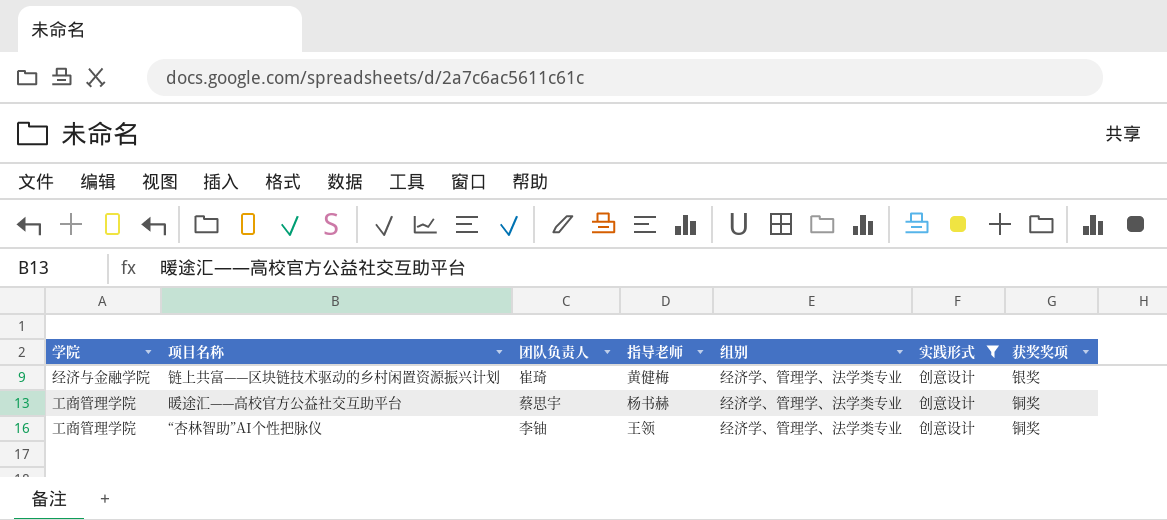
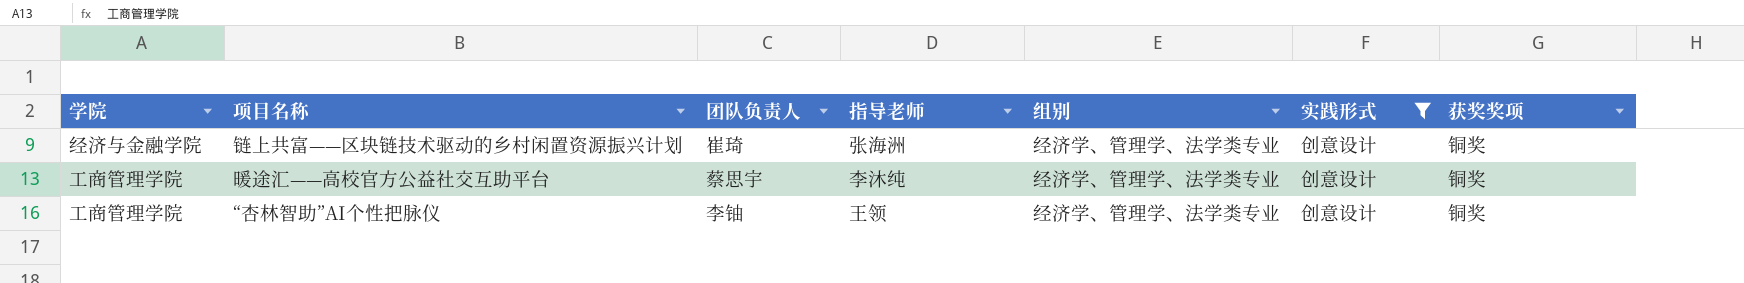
链上共富——区块链技术驱动的乡村闲置资源振兴计划 | 指导老师: 黄健梅 -> 张海洲
链上共富——区块链技术驱动的乡村闲置资源振兴计划 | 获奖奖项: 银奖 -> 铜奖
暖途汇——高校官方公益社交互助平台 | 指导老师: 杨书赫 -> 李沐纯

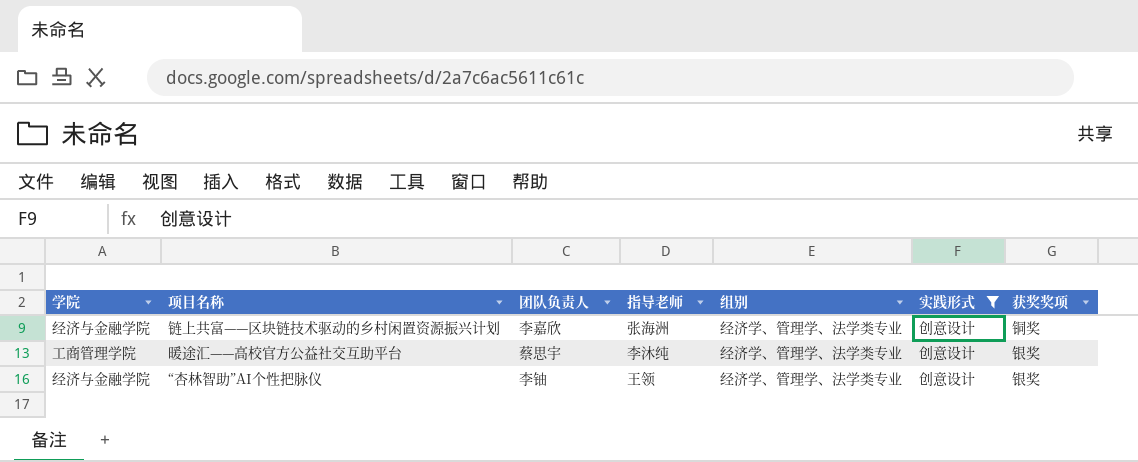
链上共富——区块链技术驱动的乡村闲置资源振兴计划 | 团队负责人: 崔琦 -> 李嘉欣
暖途汇——高校官方公益社交互助平台 | 获奖奖项: 铜奖 -> 银奖
“杏林智助”AI个性把脉仪 | 学院: 工商管理学院 -> 经济与金融学院
“杏林智助”AI个性把脉仪 | 获奖奖项: 铜奖 -> 银奖

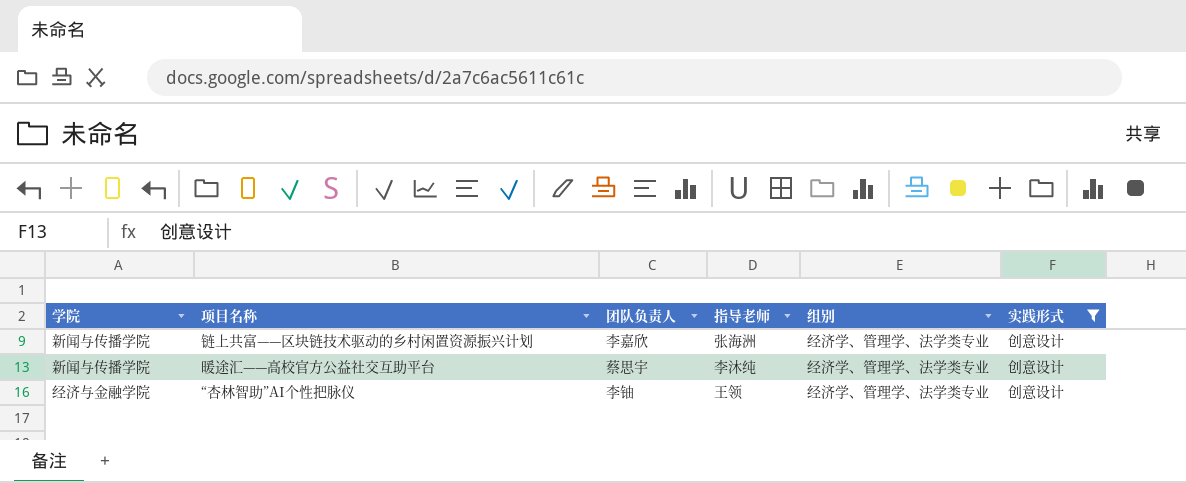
column 获奖奖项 | position: 7 -> none
链上共富——区块链技术驱动的乡村闲置资源振兴计划 | 学院: 经济与金融学院 -> 新闻与传播学院
暖途汇——高校官方公益社交互助平台 | 学院: 工商管理学院 -> 新闻与传播学院

